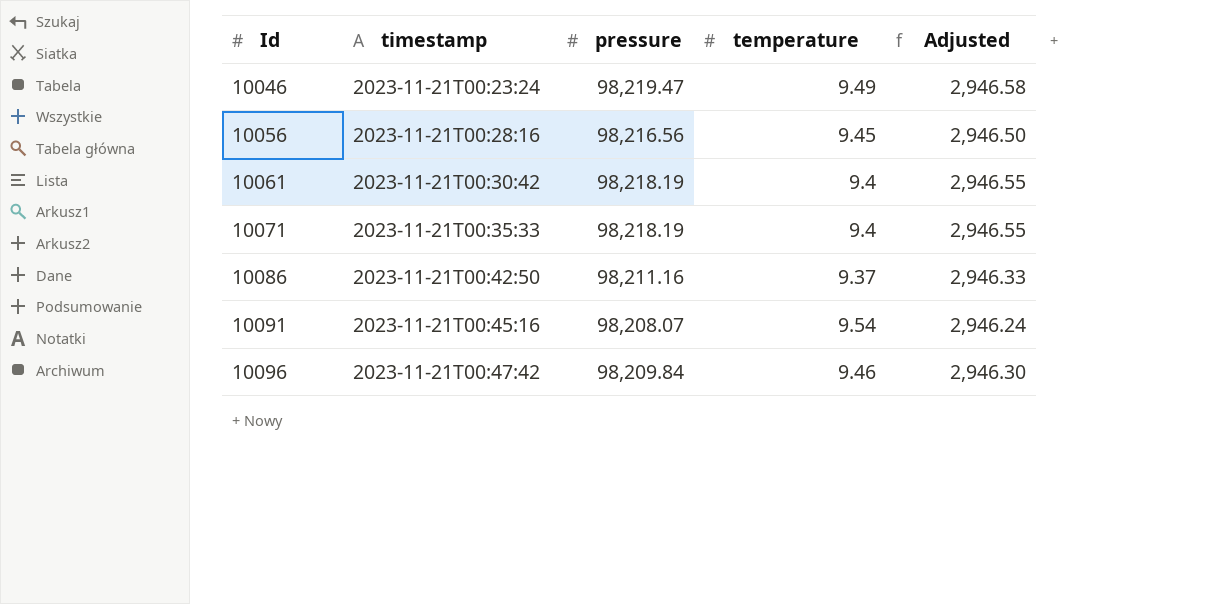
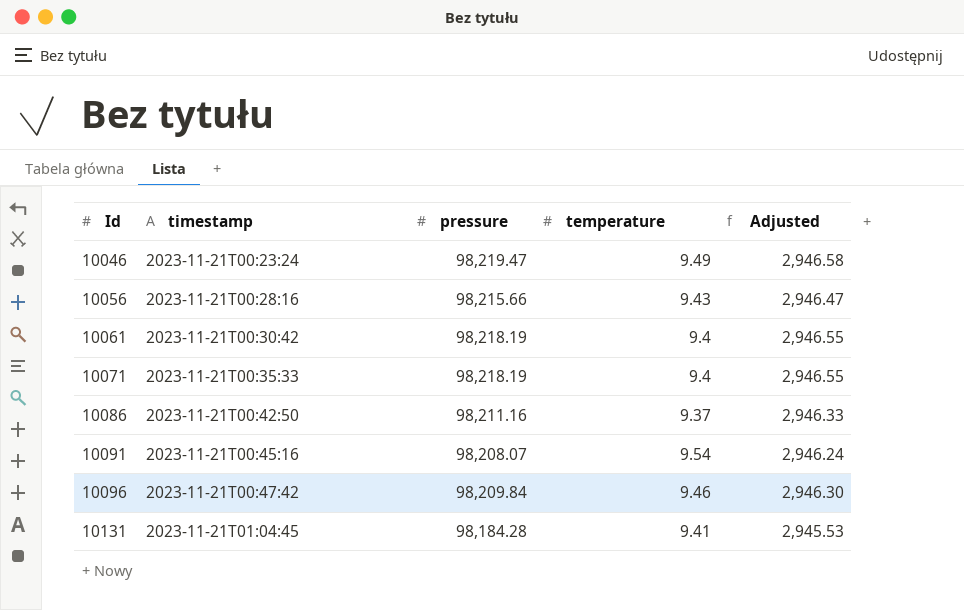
10056 | pressure: 98,216.56 -> 98,215.66
10056 | temperature: 9.45 -> 9.43
10056 | Adjusted: 2,946.50 -> 2,946.47
row 10131: none -> 2023-11-21T01:04:45 | 98,184.28 | 9.41 | 2,945.53

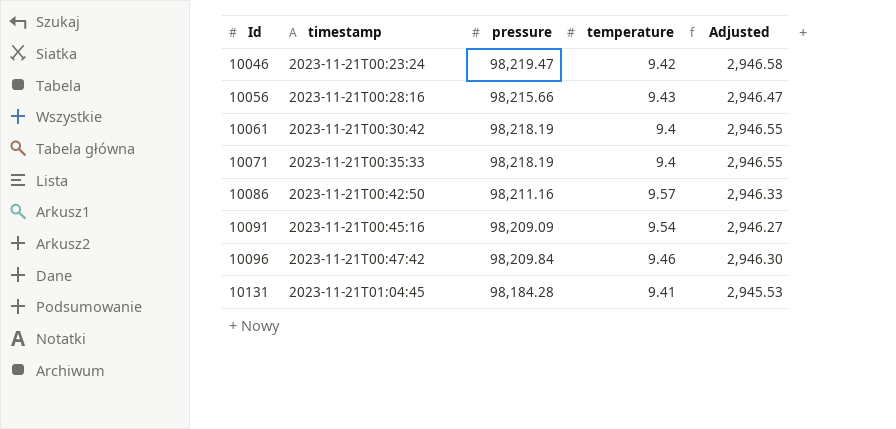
10046 | temperature: 9.49 -> 9.42
10086 | temperature: 9.37 -> 9.57
10091 | pressure: 98,208.07 -> 98,209.09
10091 | Adjusted: 2,946.24 -> 2,946.27

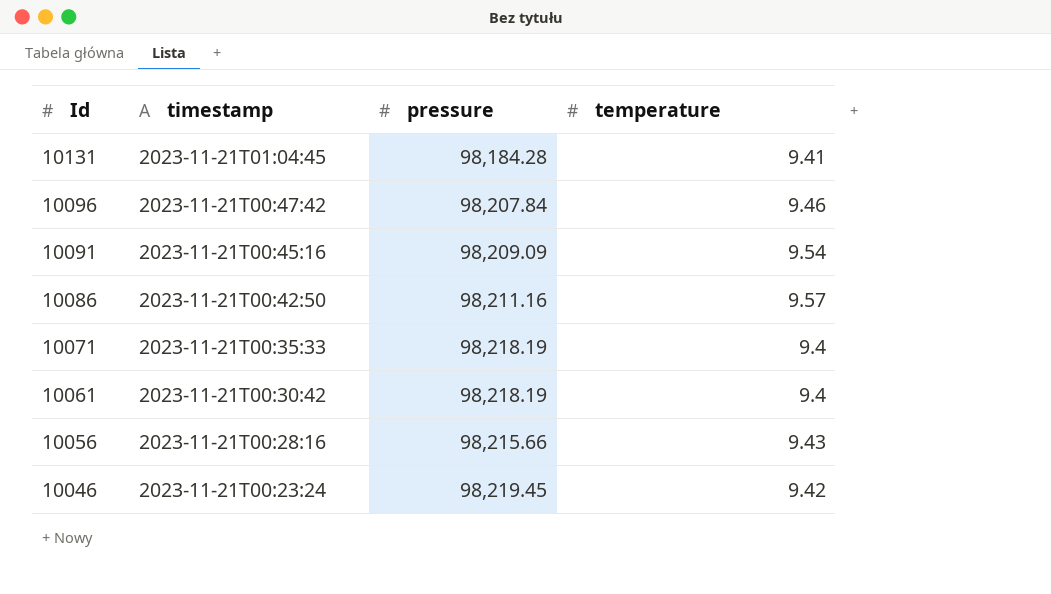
row order: Id ascending -> Id descending
column Adjusted | formula: [pressure] * 0.03 -> none
10096 | pressure: 98,209.84 -> 98,207.84
10046 | pressure: 98,219.47 -> 98,219.45

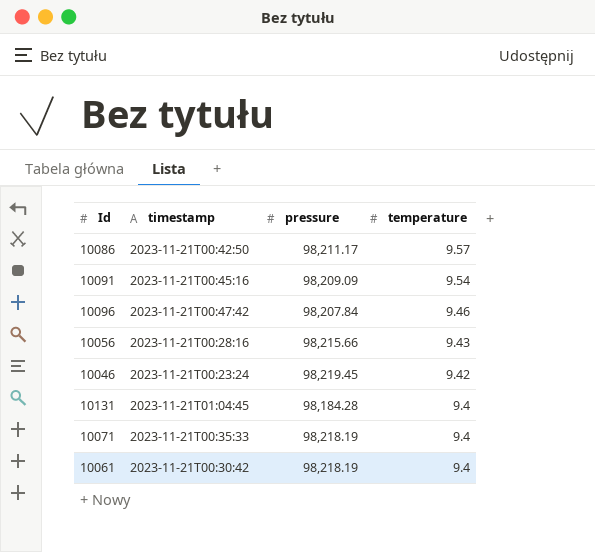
row order: Id descending -> temperature descending
10086 | pressure: 98,211.16 -> 98,211.17
10131 | temperature: 9.41 -> 9.4

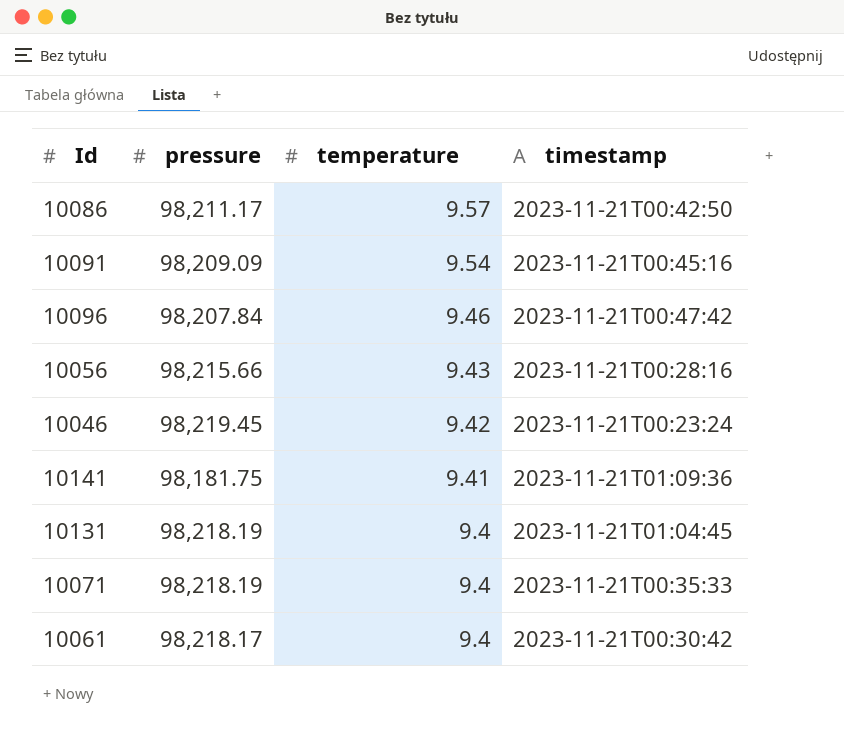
column timestamp | position: 2 -> 4
row 10141: none -> 98,181.75 | 9.41 | 2023-11-21T01:09:36
10131 | pressure: 98,184.28 -> 98,218.19
10061 | pressure: 98,218.19 -> 98,218.17

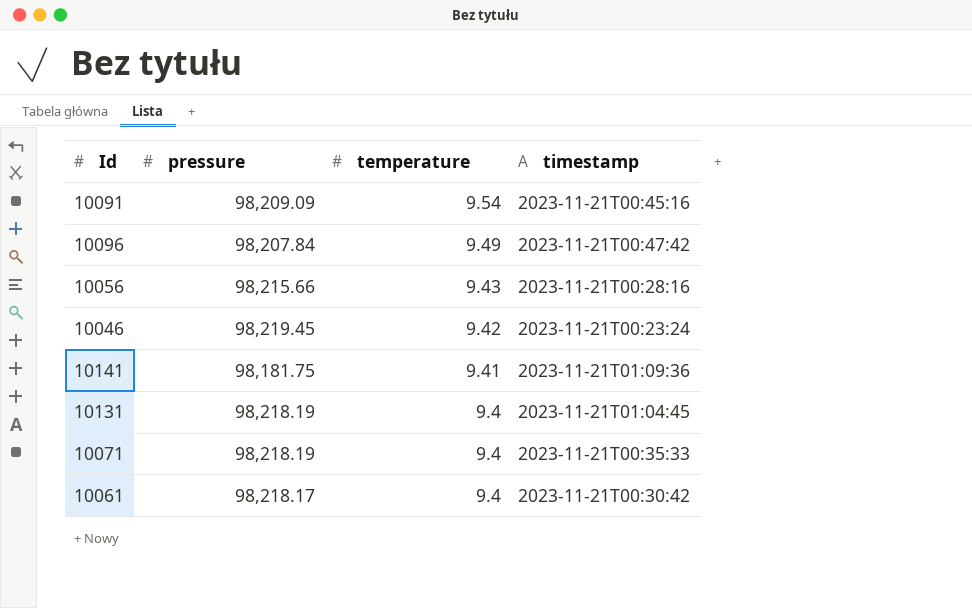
row 10086: 98,211.17 | 9.57 | 2023-11-21T00:42:50 -> none
10096 | temperature: 9.46 -> 9.49

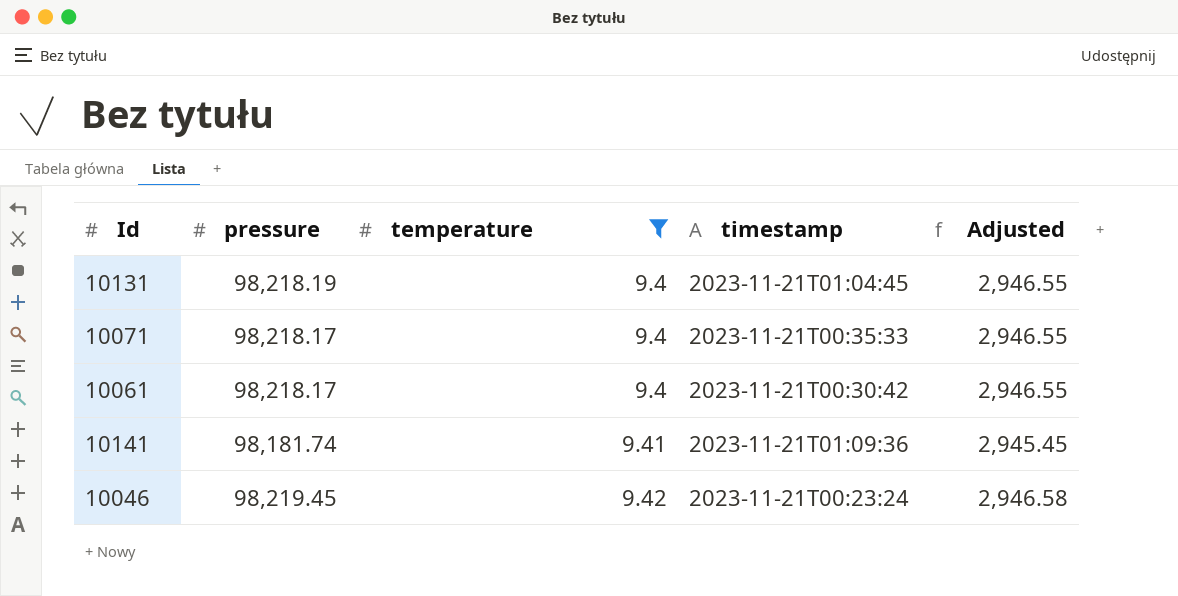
filter: none -> temperature <= 9.42
row order: temperature descending -> temperature ascending
column Adjusted | formula: none -> [pressure] * 0.03
10071 | pressure: 98,218.19 -> 98,218.17
10141 | pressure: 98,181.75 -> 98,181.74

